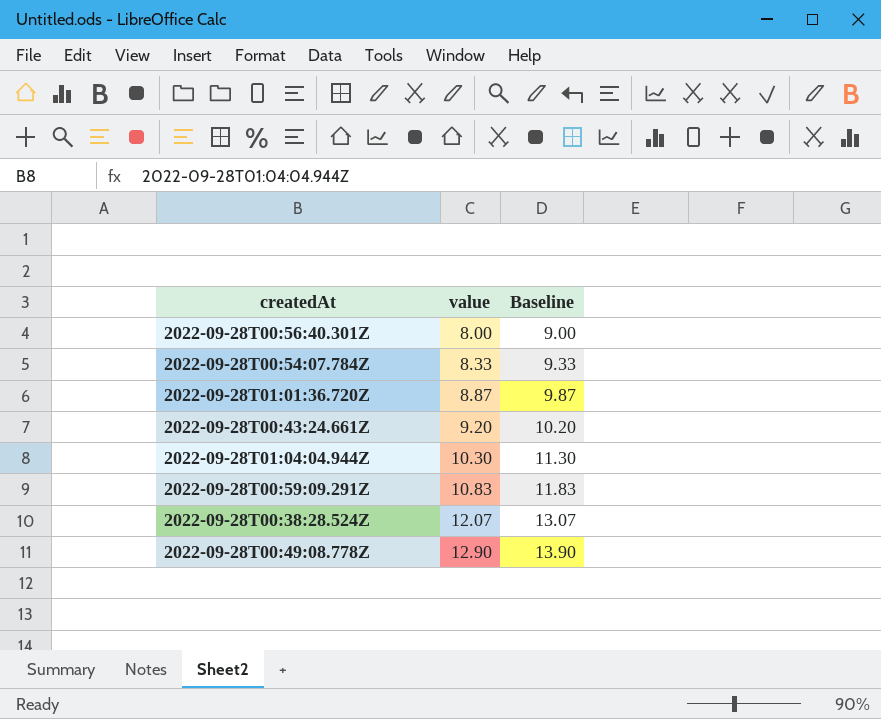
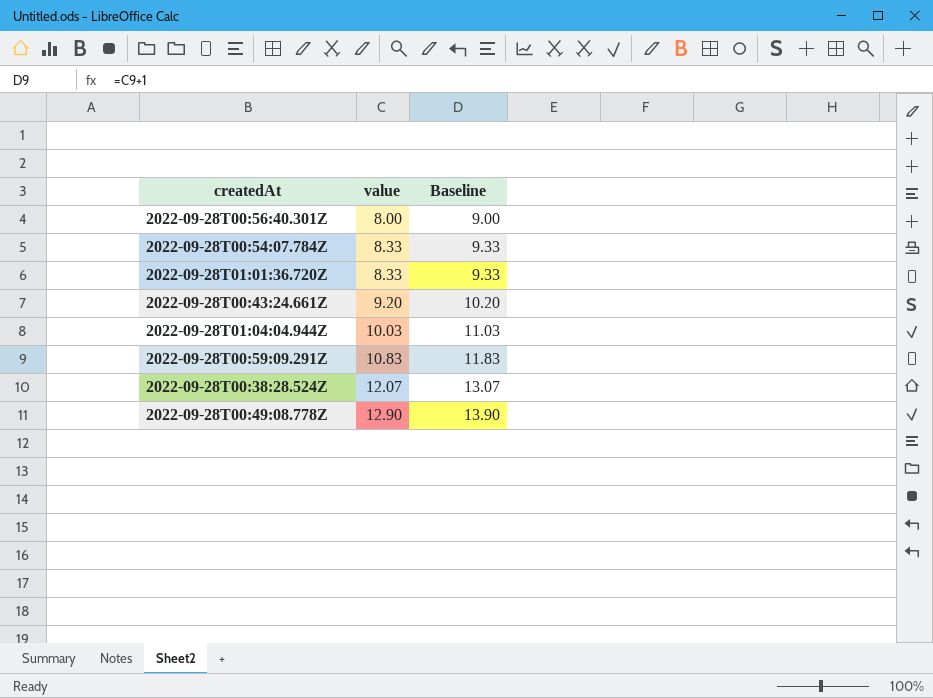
2022-09-28T01:01:36.720Z | value: 8.87 -> 8.33
2022-09-28T01:01:36.720Z | Baseline: 9.87 -> 9.33
2022-09-28T01:04:04.944Z | value: 10.30 -> 10.03
2022-09-28T01:04:04.944Z | Baseline: 11.30 -> 11.03

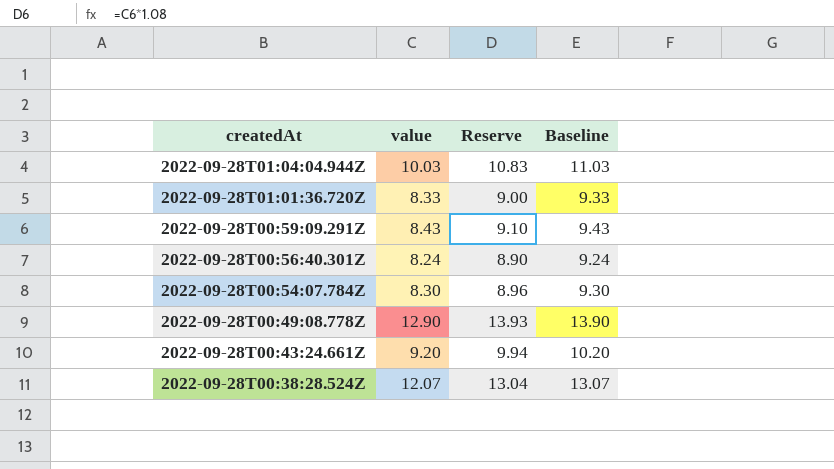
row order: value ascending -> createdAt descending
column Reserve | formula: none -> [value] * 1.08
2022-09-28T00:59:09.291Z | value: 10.83 -> 8.43
2022-09-28T00:59:09.291Z | Baseline: 11.83 -> 9.43
2022-09-28T00:56:40.301Z | value: 8.00 -> 8.24
2022-09-28T00:56:40.301Z | Baseline: 9.00 -> 9.24
2022-09-28T00:54:07.784Z | value: 8.33 -> 8.30
2022-09-28T00:54:07.784Z | Baseline: 9.33 -> 9.30

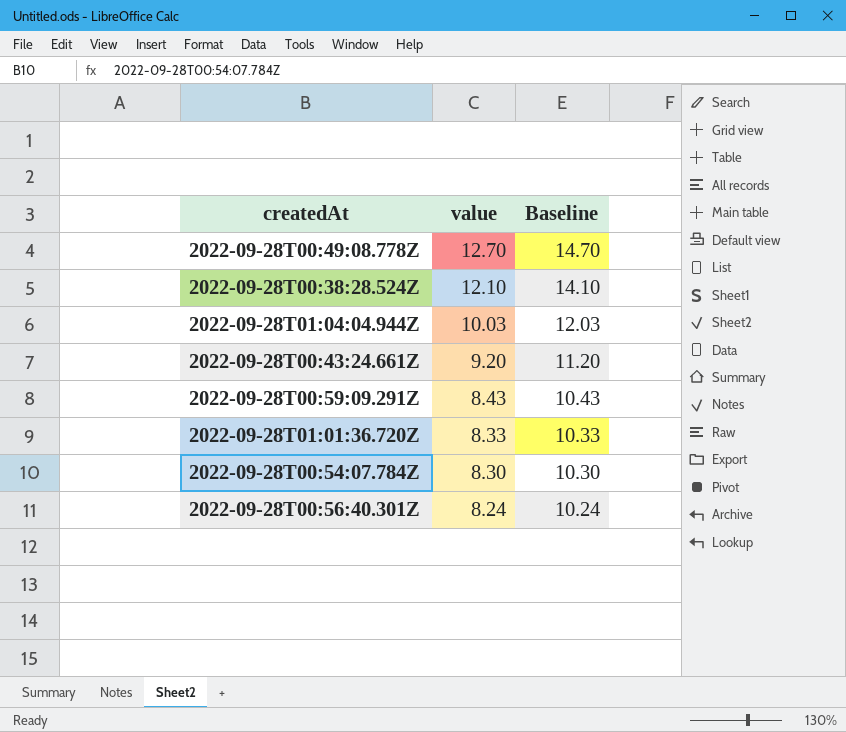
row order: createdAt descending -> value descending
column Reserve | formula: [value] * 1.08 -> none
column Baseline | formula: [value] + 1 -> [value] + 2
2022-09-28T00:49:08.778Z | value: 12.90 -> 12.70
2022-09-28T00:38:28.524Z | value: 12.07 -> 12.10

